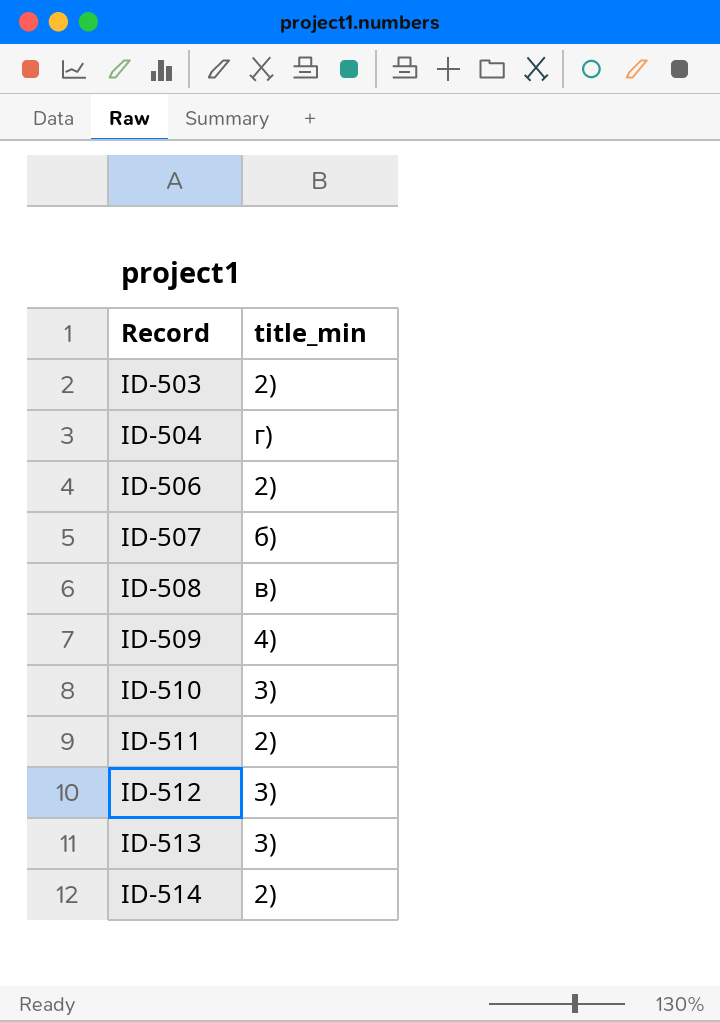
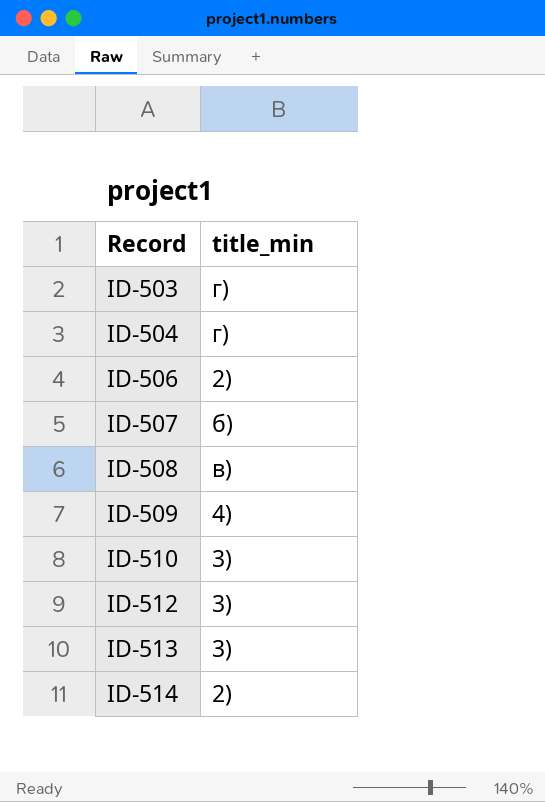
row ID-511: 2) -> none
ID-503 | title_min: 2) -> г)

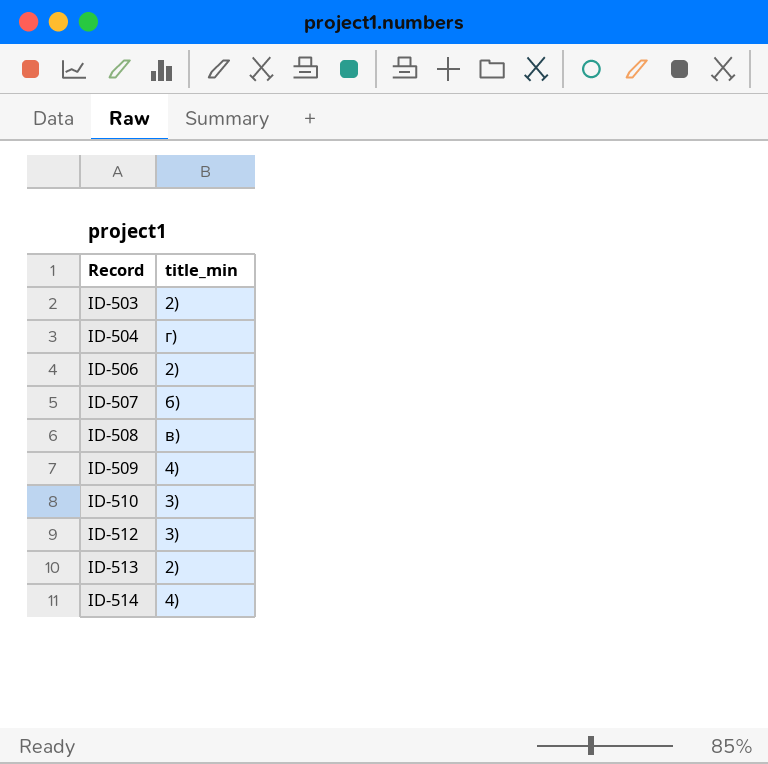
ID-503 | title_min: г) -> 2)
ID-513 | title_min: 3) -> 2)
ID-514 | title_min: 2) -> 4)

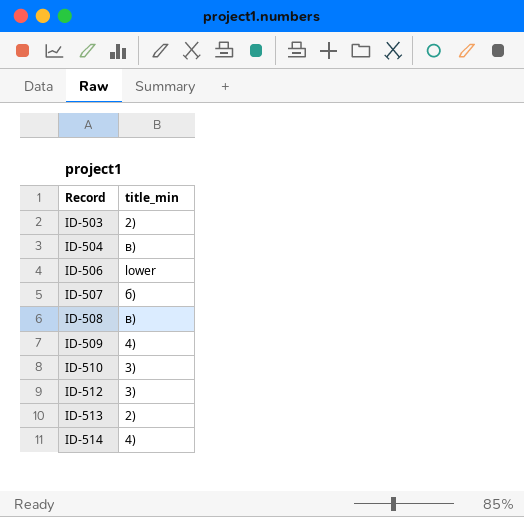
ID-504 | title_min: г) -> в)
ID-506 | title_min: 2) -> lower

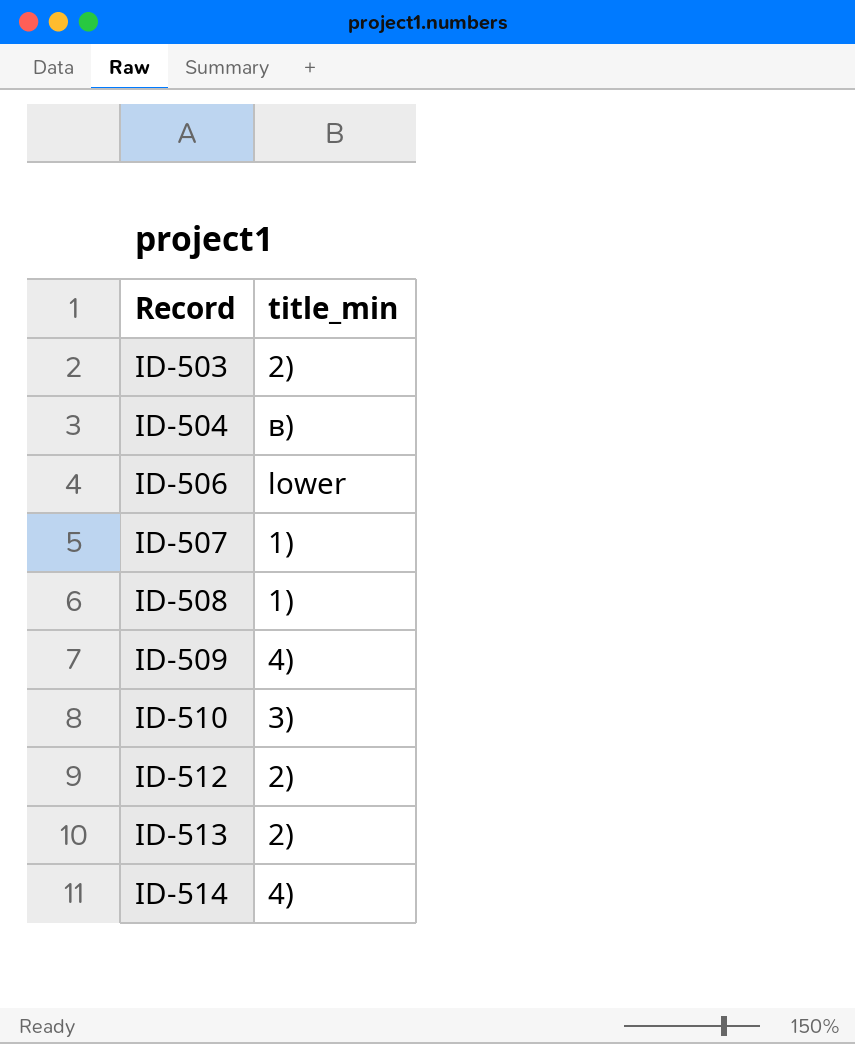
ID-507 | title_min: б) -> 1)
ID-508 | title_min: в) -> 1)
ID-512 | title_min: 3) -> 2)

